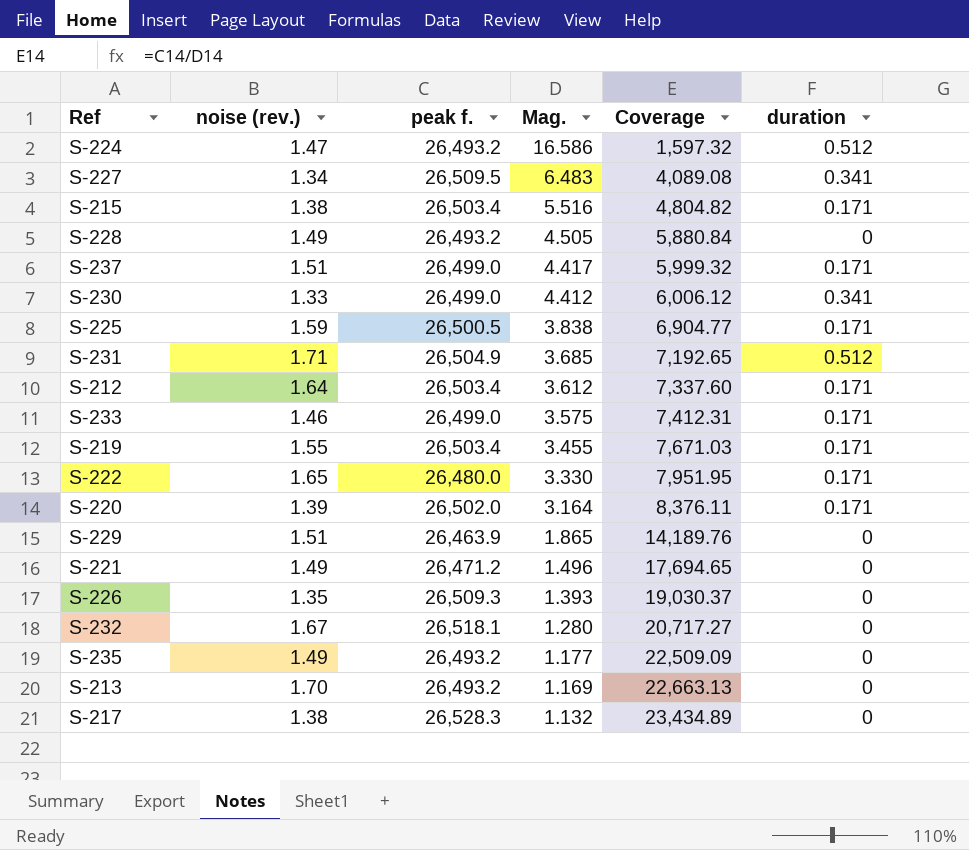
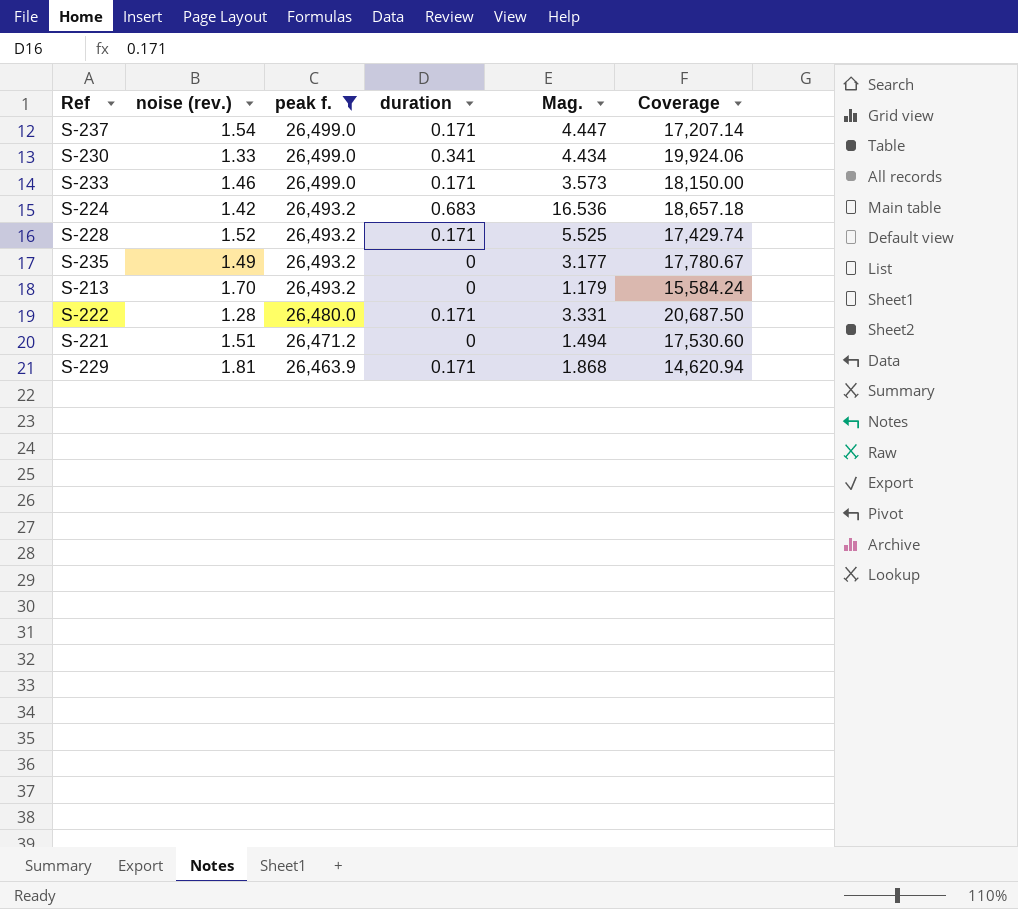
filter: none -> peak f. <= 26,499.0
row order: Mag. descending -> peak f. descending
column duration | position: 6 -> 4
column Coverage | formula: [peak f.] / [Mag.] -> [peak f.] / [noise (rev.)]
S-237 | noise (rev.): 1.51 -> 1.54
S-237 | Mag.: 4.417 -> 4.447
S-230 | Mag.: 4.412 -> 4.434
S-233 | Mag.: 3.575 -> 3.573
S-224 | noise (rev.): 1.47 -> 1.42
S-224 | duration: 0.512 -> 0.683
S-224 | Mag.: 16.586 -> 16.536
S-228 | noise (rev.): 1.49 -> 1.52
S-228 | duration: 0 -> 0.171
S-228 | Mag.: 4.505 -> 5.525
S-235 | Mag.: 1.177 -> 3.177
S-213 | Mag.: 1.169 -> 1.179
S-222 | noise (rev.): 1.65 -> 1.28
S-222 | Mag.: 3.330 -> 3.331
S-221 | noise (rev.): 1.49 -> 1.51
S-221 | Mag.: 1.496 -> 1.494
S-229 | noise (rev.): 1.51 -> 1.81
S-229 | duration: 0 -> 0.171
S-229 | Mag.: 1.865 -> 1.868

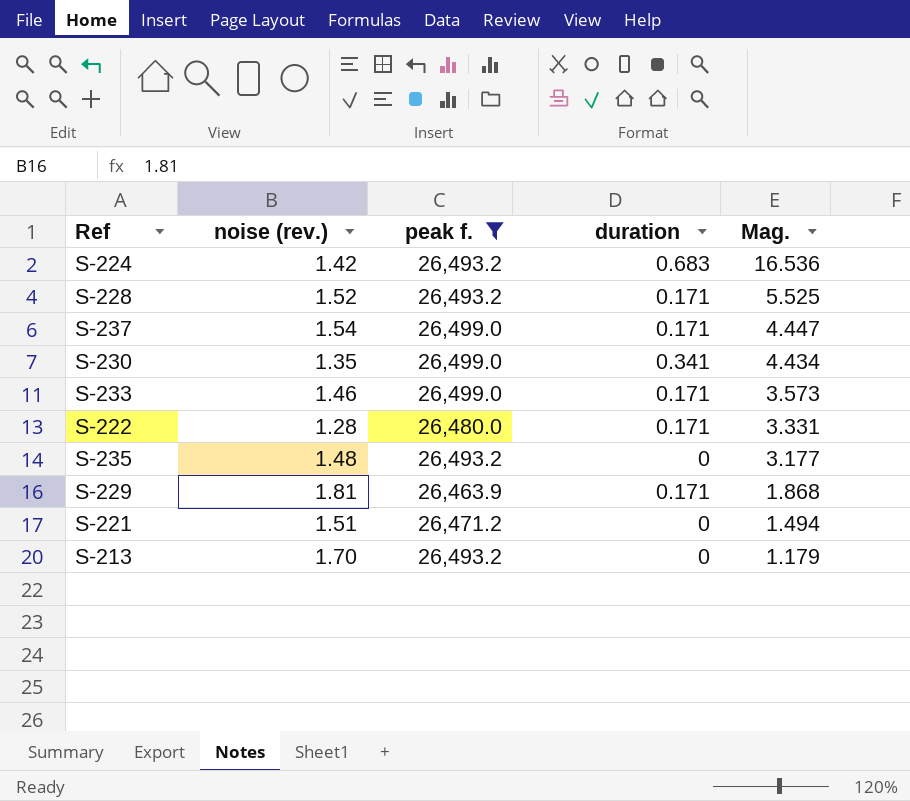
row order: peak f. descending -> Mag. descending
column Coverage | formula: [peak f.] / [noise (rev.)] -> none
S-230 | noise (rev.): 1.33 -> 1.35
S-235 | noise (rev.): 1.49 -> 1.48

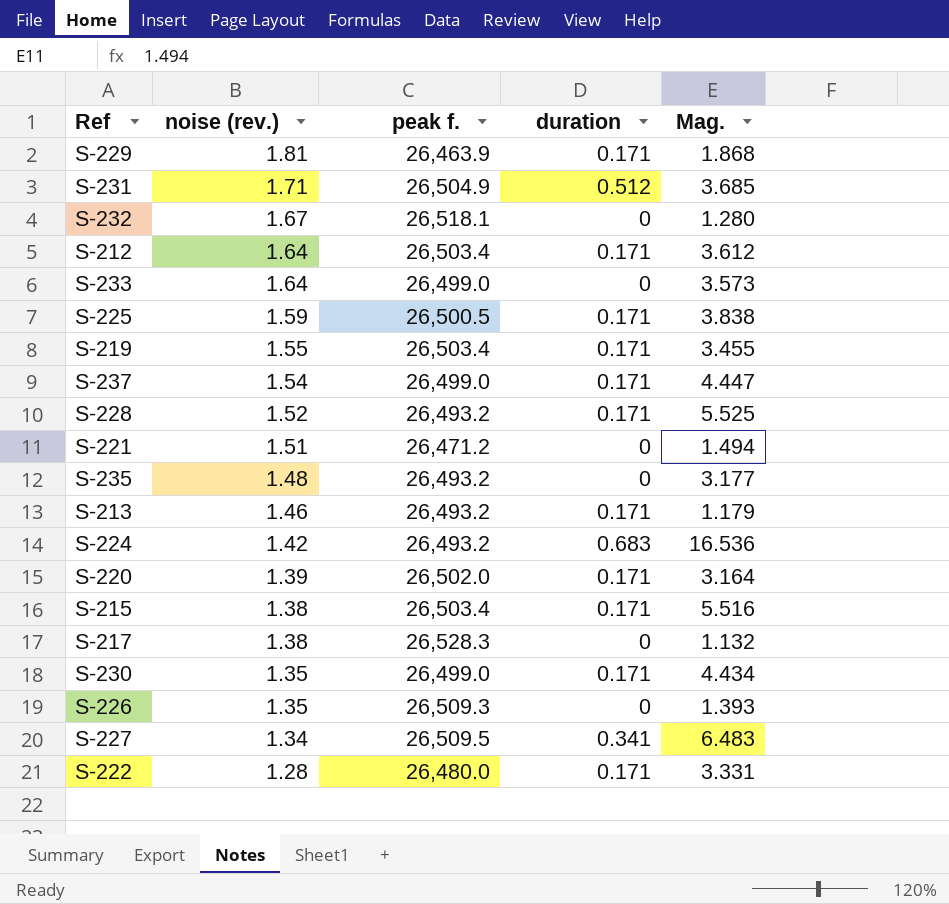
filter: peak f. <= 26,499.0 -> none
row order: Mag. descending -> noise (rev.) descending
S-233 | noise (rev.): 1.46 -> 1.64
S-233 | duration: 0.171 -> 0
S-213 | noise (rev.): 1.70 -> 1.46
S-213 | duration: 0 -> 0.171
S-230 | duration: 0.341 -> 0.171

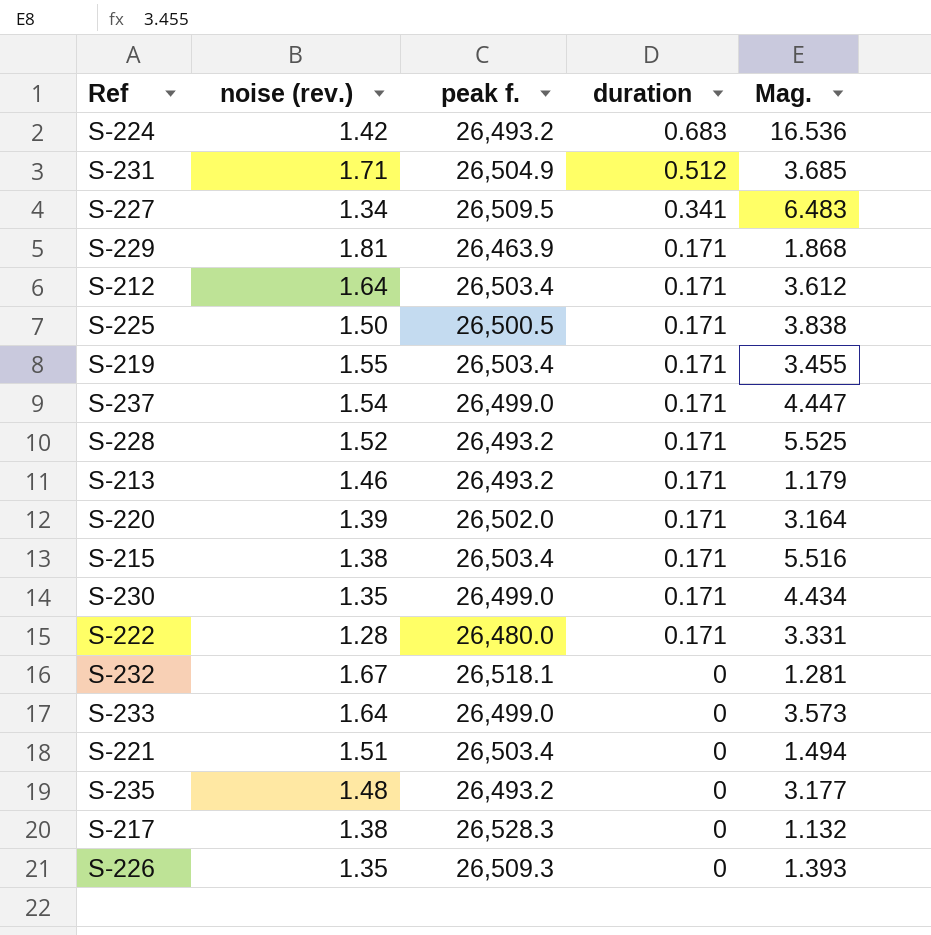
row order: noise (rev.) descending -> duration descending
S-225 | noise (rev.): 1.59 -> 1.50
S-232 | Mag.: 1.280 -> 1.281
S-221 | peak f.: 26,471.2 -> 26,503.4

